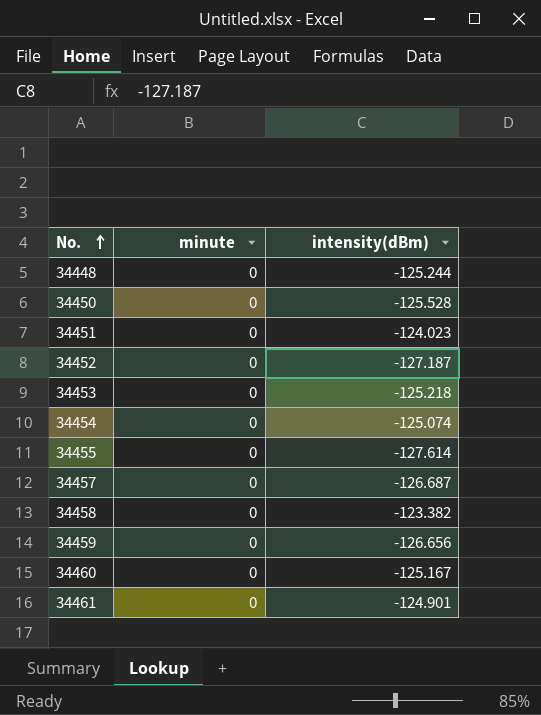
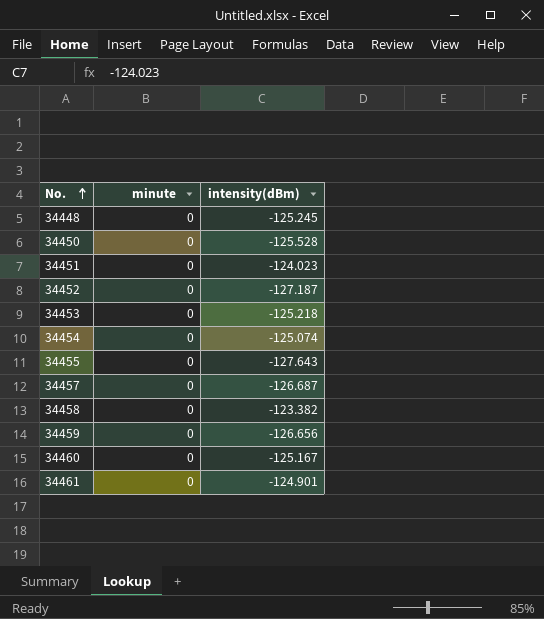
34448 | intensity(dBm): -125.244 -> -125.245
34455 | intensity(dBm): -127.614 -> -127.643

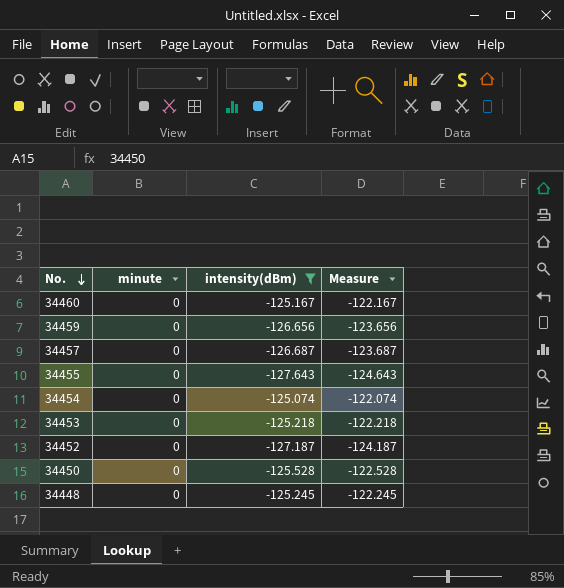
filter: none -> intensity(dBm) <= -125.074
row order: No. ascending -> No. descending
column Measure | formula: none -> [intensity(dBm)] + 3

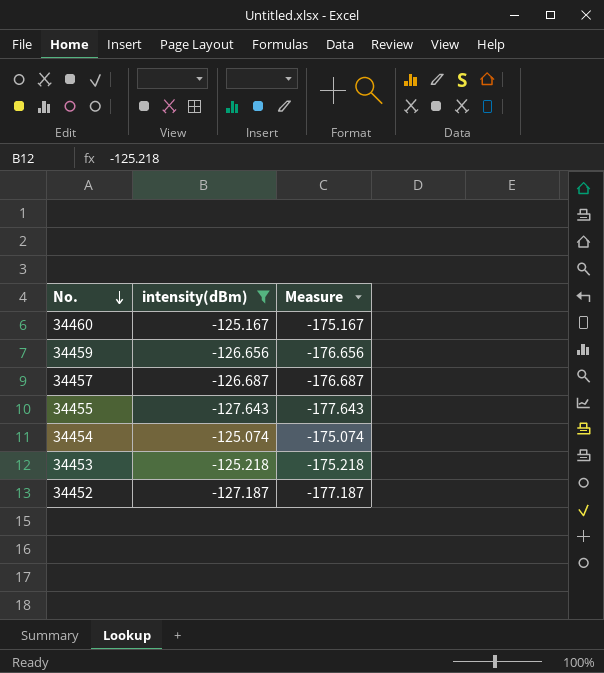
column minute | position: 2 -> none
column Measure | formula: [intensity(dBm)] + 3 -> [intensity(dBm)] - 50
row 34450: 0 | -125.528 | -122.528 -> none
row 34448: 0 | -125.245 | -122.245 -> none

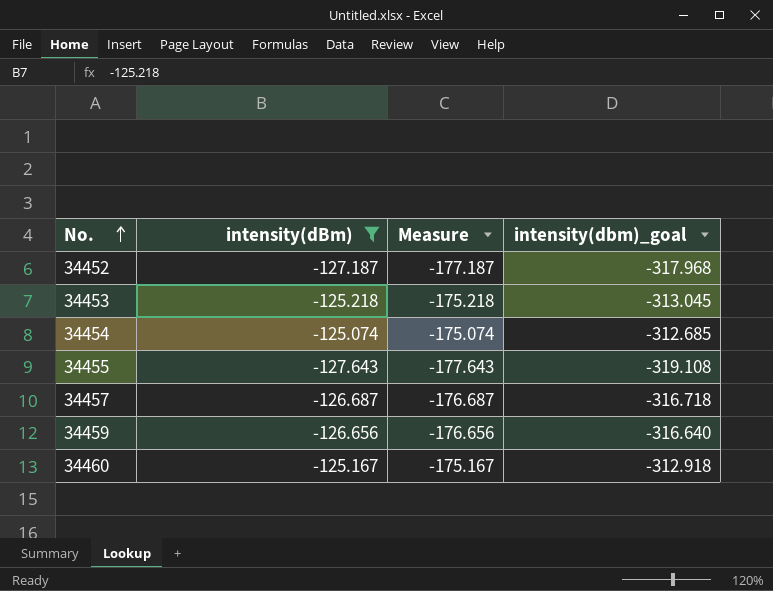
row order: No. descending -> No. ascending
column intensity(dbm)_goal | formula: none -> [intensity(dBm)] * 2.5

